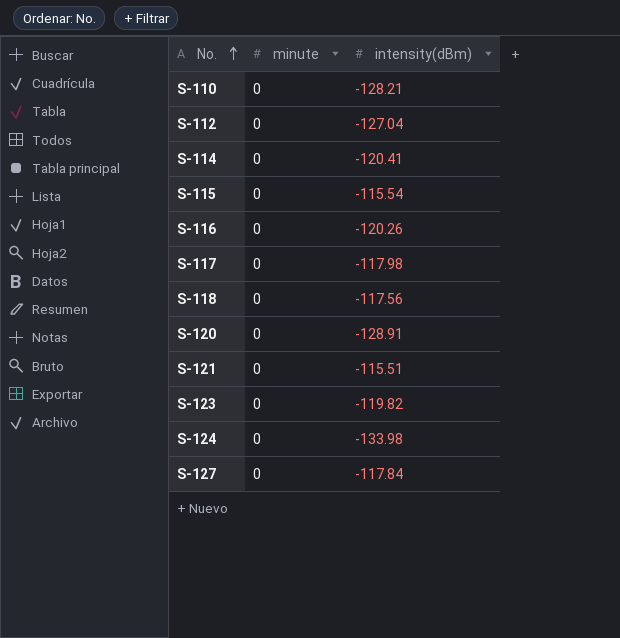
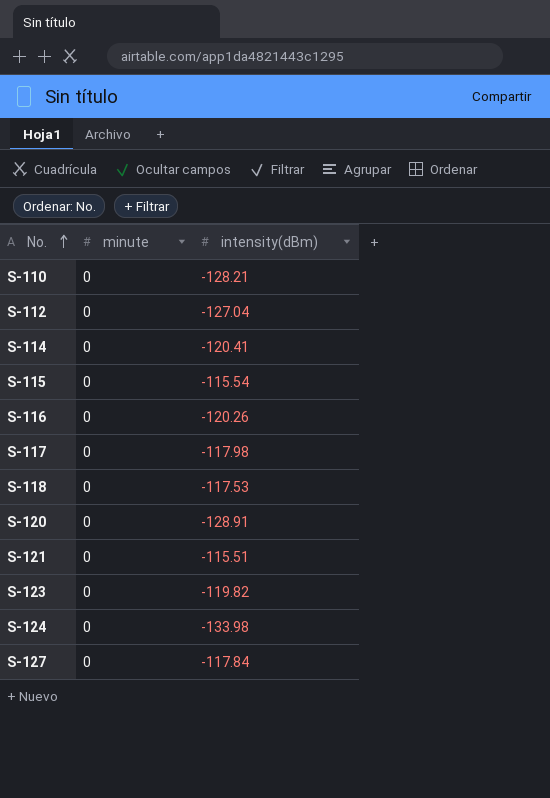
S-118 | intensity(dBm): -117.56 -> -117.53

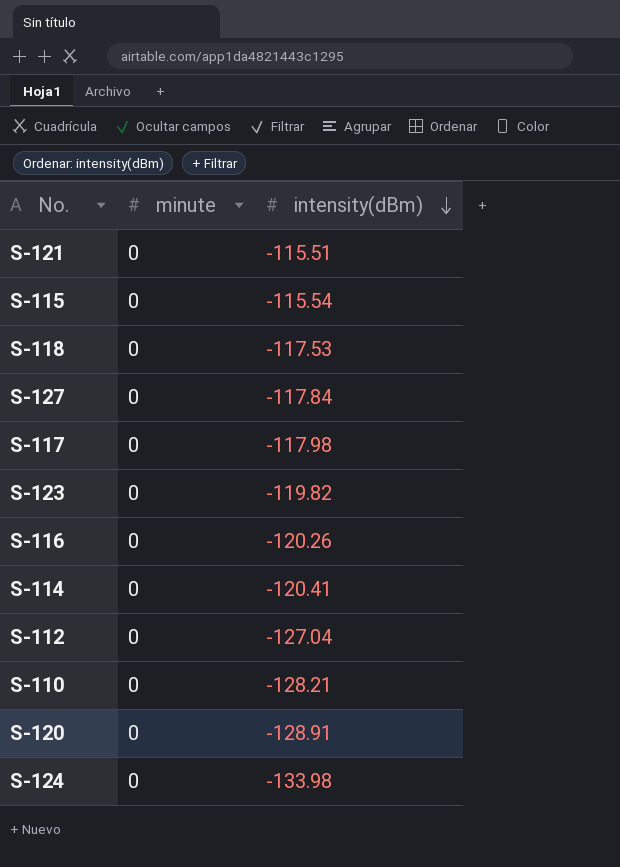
row order: No. ascending -> intensity(dBm) descending

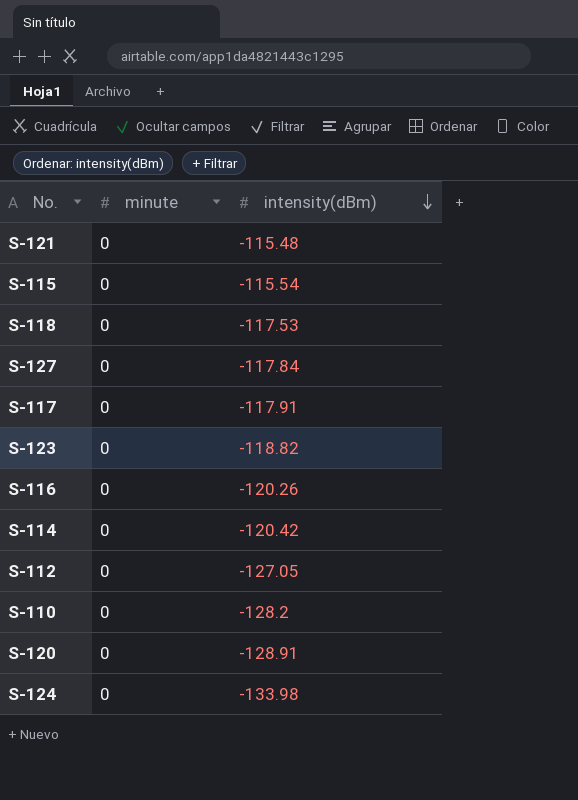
S-121 | intensity(dBm): -115.51 -> -115.48
S-117 | intensity(dBm): -117.98 -> -117.91
S-123 | intensity(dBm): -119.82 -> -118.82
S-114 | intensity(dBm): -120.41 -> -120.42
S-112 | intensity(dBm): -127.04 -> -127.05
S-110 | intensity(dBm): -128.21 -> -128.2

